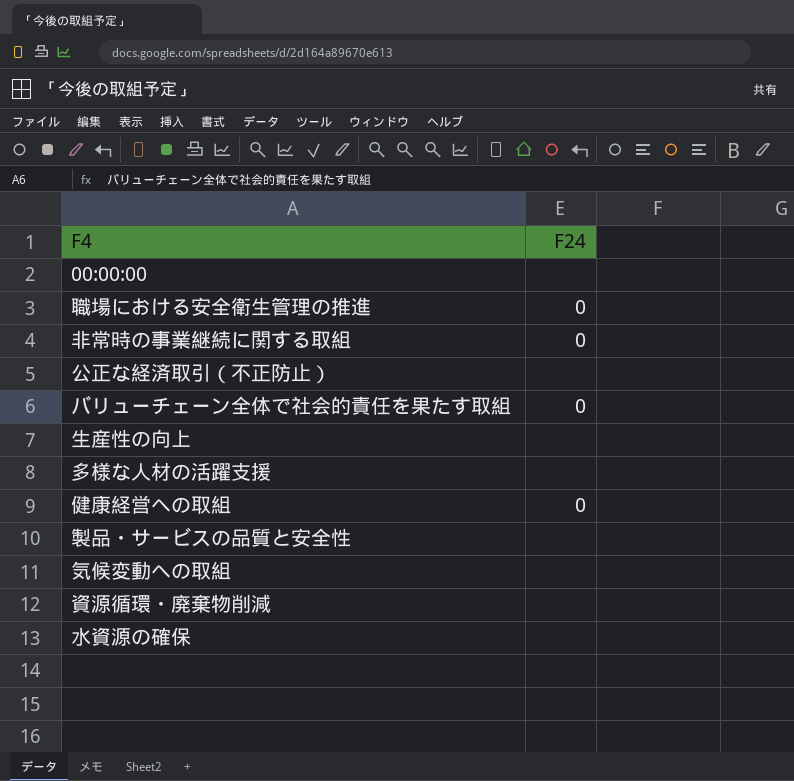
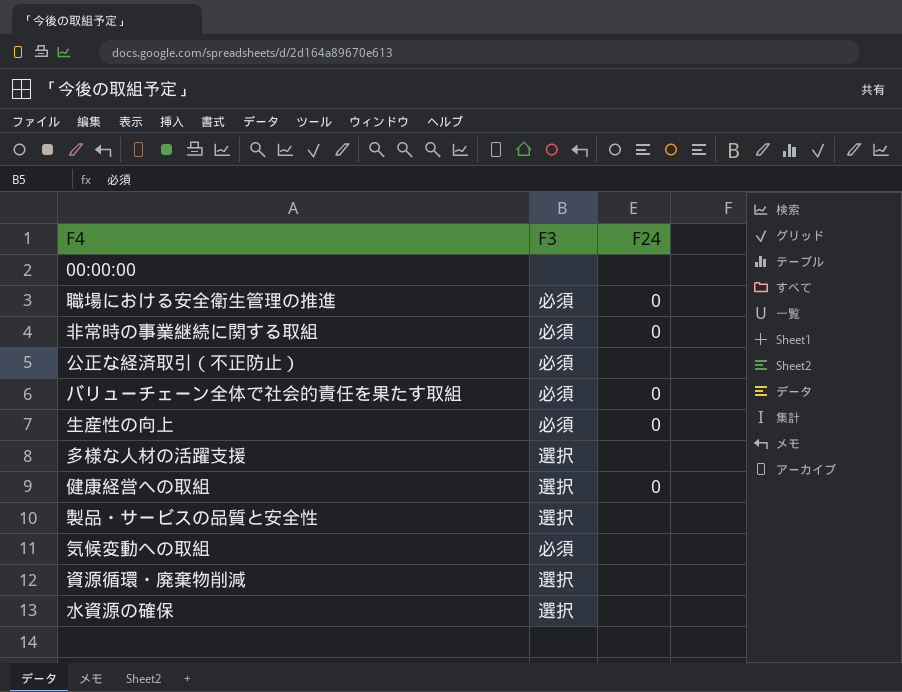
column F3 | position: none -> 2
生産性の向上 | F24: none -> 0

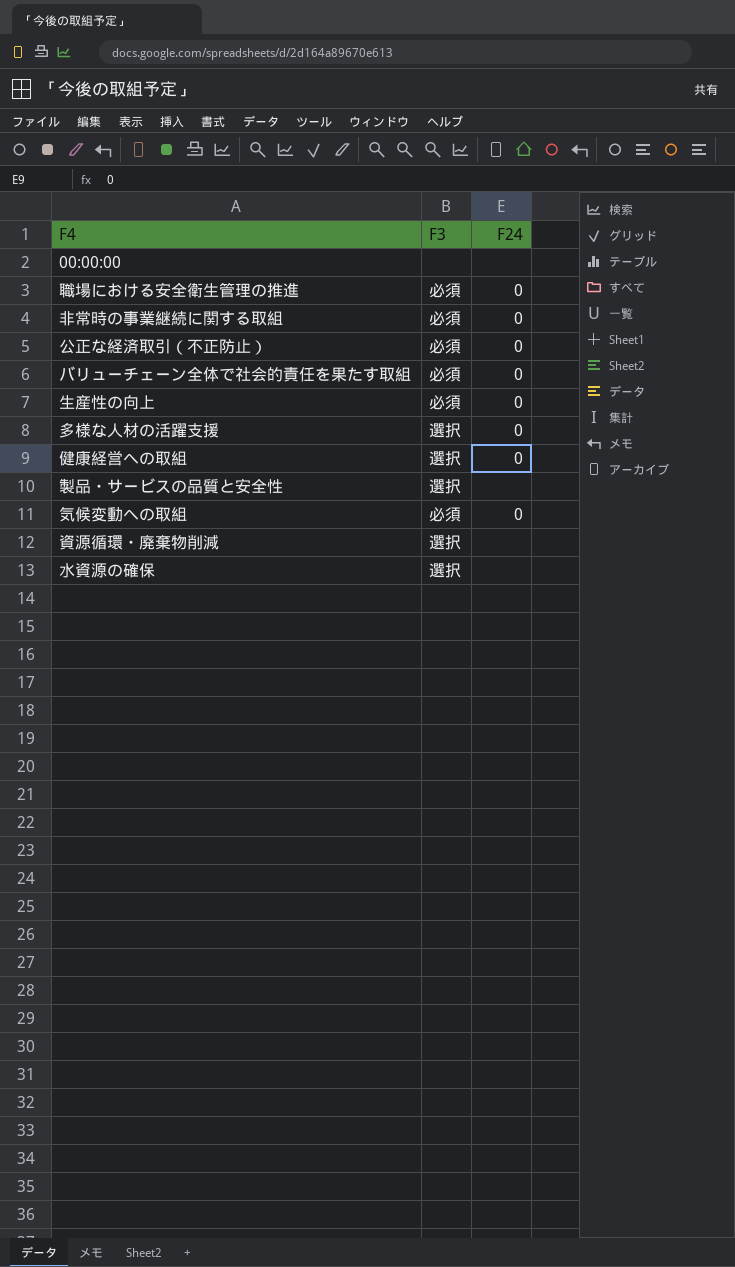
公正な経済取引（不正防止） | F24: none -> 0
多様な人材の活躍支援 | F24: none -> 0
気候変動への取組 | F24: none -> 0

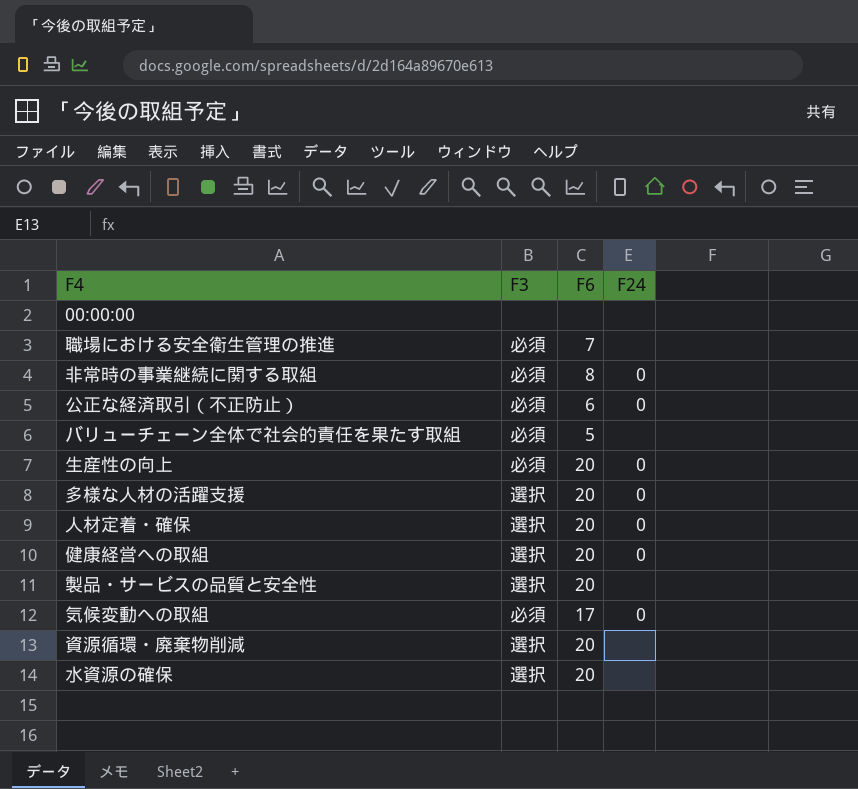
column F6 | position: none -> 3
職場における安全衛生管理の推進 | F24: 0 -> none
バリューチェーン全体で社会的責任を果たす取組 | F24: 0 -> none
row 人材定着・確保: none -> 選択 | 20 | 0

